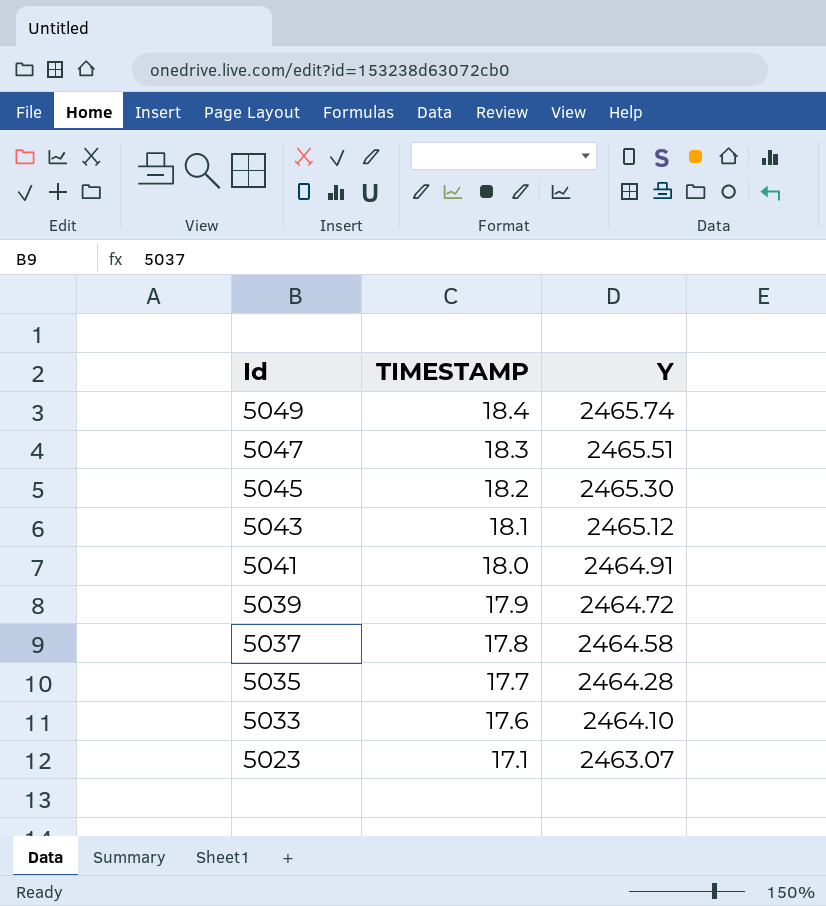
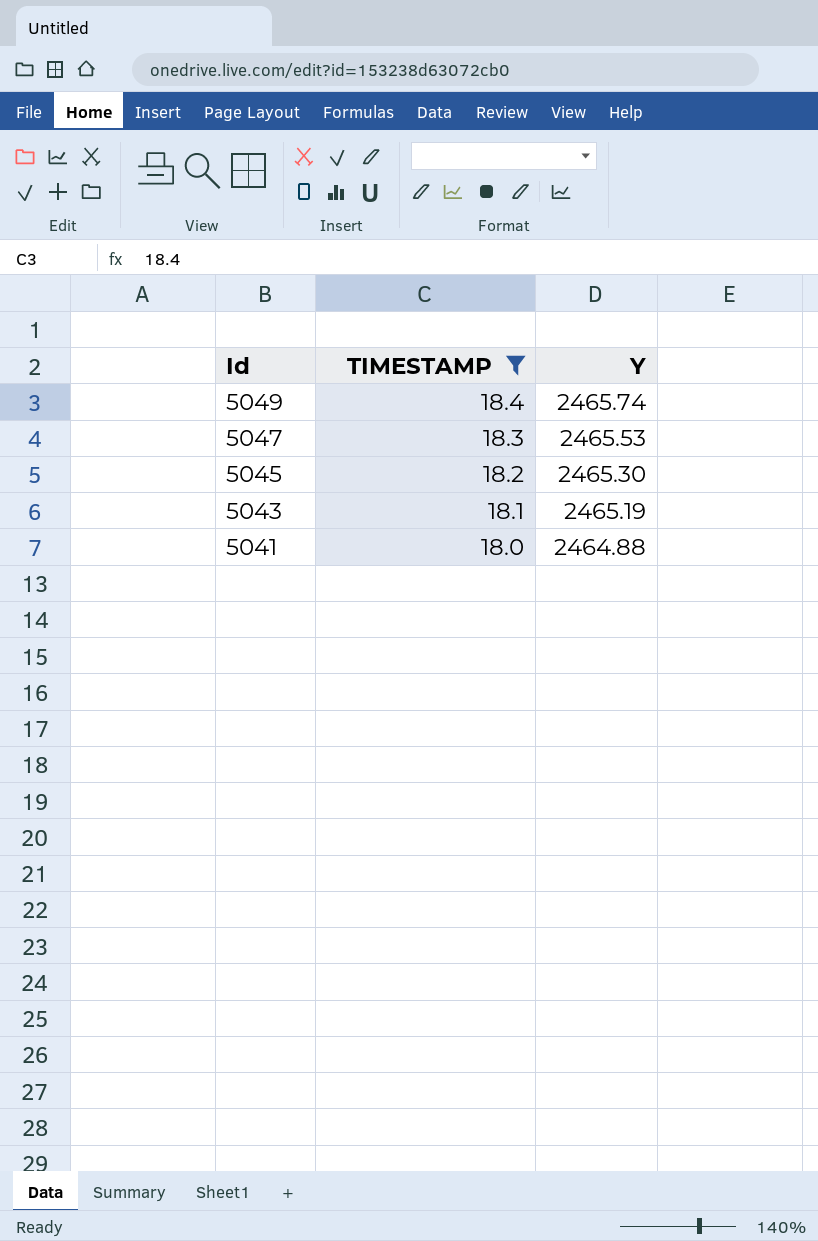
filter: none -> TIMESTAMP >= 18.0
5047 | Y: 2465.51 -> 2465.53
5043 | Y: 2465.12 -> 2465.19
5041 | Y: 2464.91 -> 2464.88

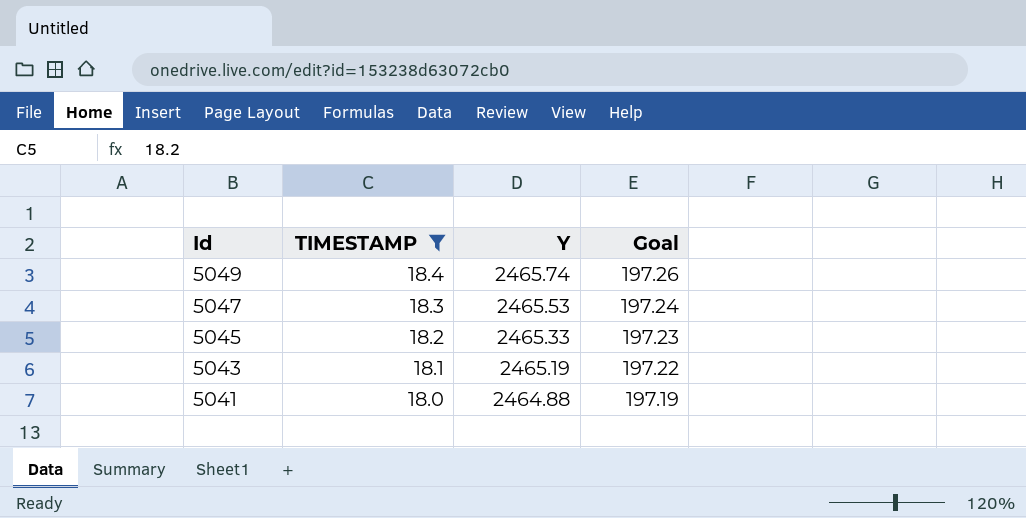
column Goal | formula: none -> [Y] * 0.08
5045 | Y: 2465.30 -> 2465.33

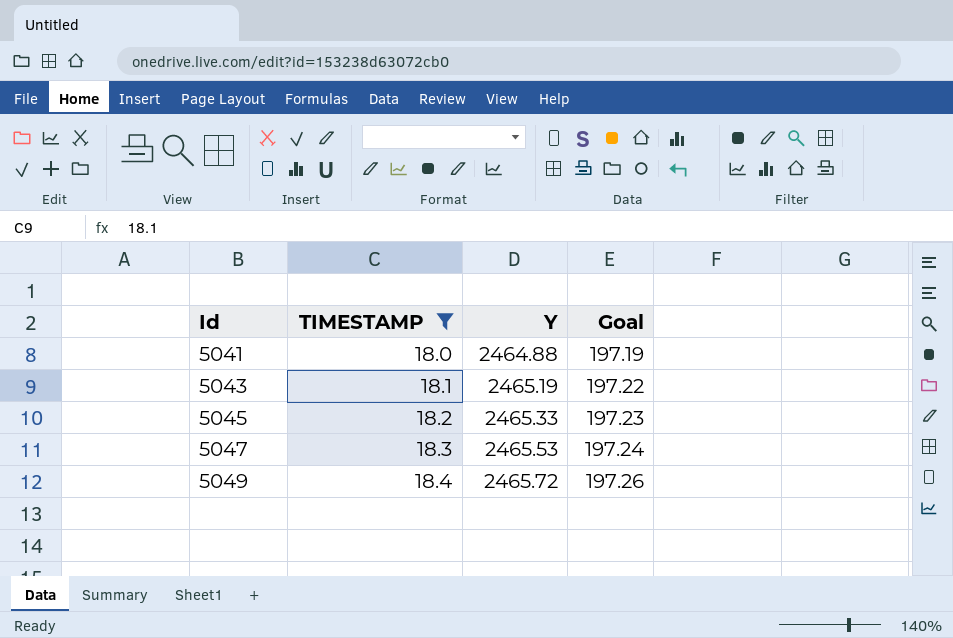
row order: Id descending -> Id ascending
5049 | Y: 2465.74 -> 2465.72

